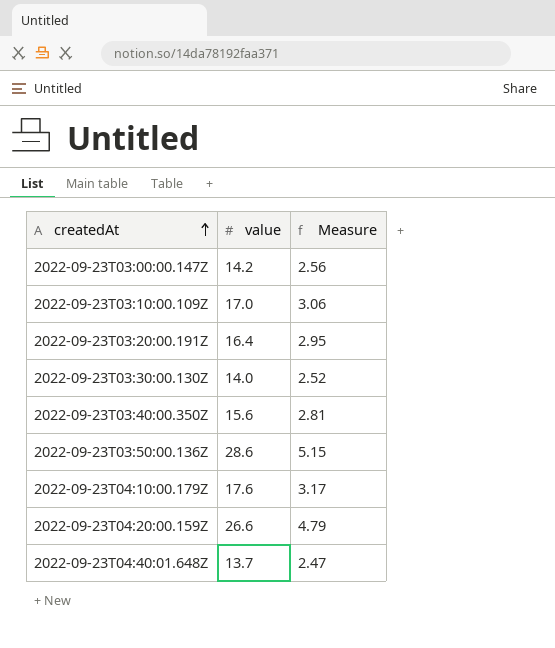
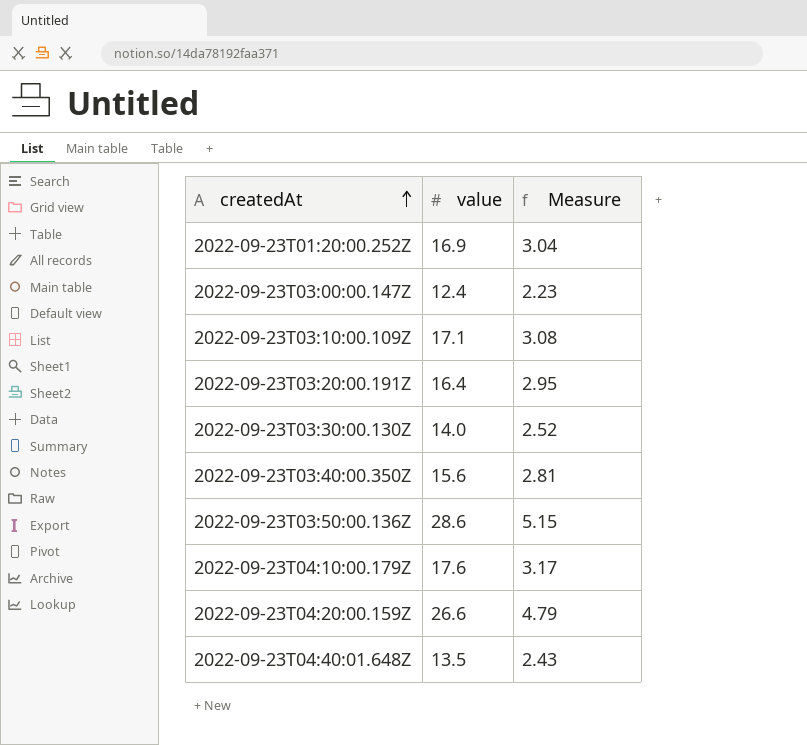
row 2022-09-23T01:20:00.252Z: none -> 16.9 | 3.04
2022-09-23T03:00:00.147Z | value: 14.2 -> 12.4
2022-09-23T03:00:00.147Z | Measure: 2.56 -> 2.23
2022-09-23T03:10:00.109Z | value: 17.0 -> 17.1
2022-09-23T03:10:00.109Z | Measure: 3.06 -> 3.08
2022-09-23T04:40:01.648Z | value: 13.7 -> 13.5
2022-09-23T04:40:01.648Z | Measure: 2.47 -> 2.43

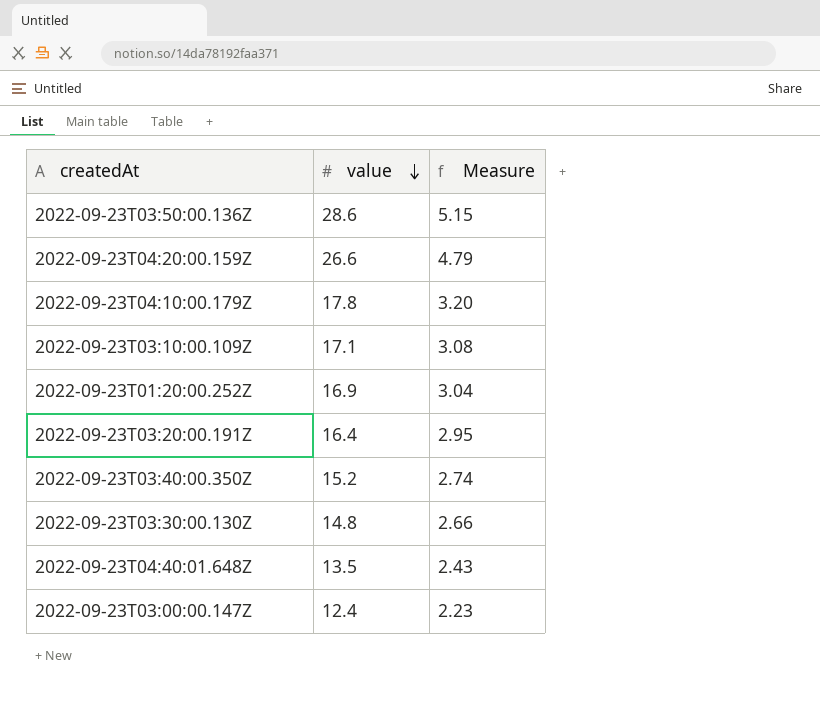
row order: createdAt ascending -> value descending
2022-09-23T04:10:00.179Z | value: 17.6 -> 17.8
2022-09-23T04:10:00.179Z | Measure: 3.17 -> 3.20
2022-09-23T03:40:00.350Z | value: 15.6 -> 15.2
2022-09-23T03:40:00.350Z | Measure: 2.81 -> 2.74
2022-09-23T03:30:00.130Z | value: 14.0 -> 14.8
2022-09-23T03:30:00.130Z | Measure: 2.52 -> 2.66

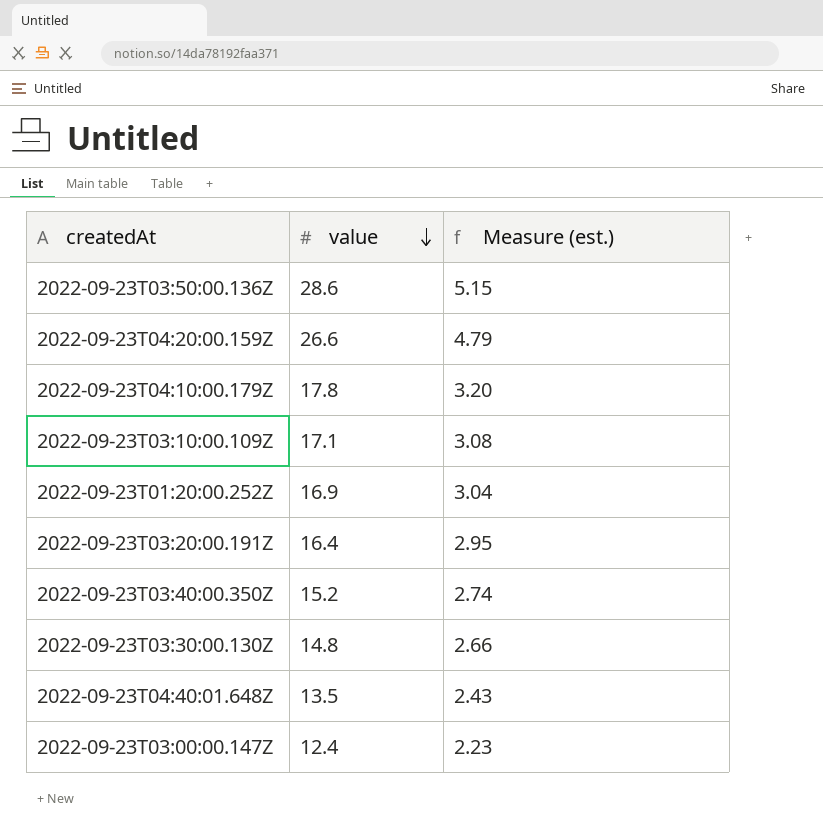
column name: Measure -> Measure (est.)

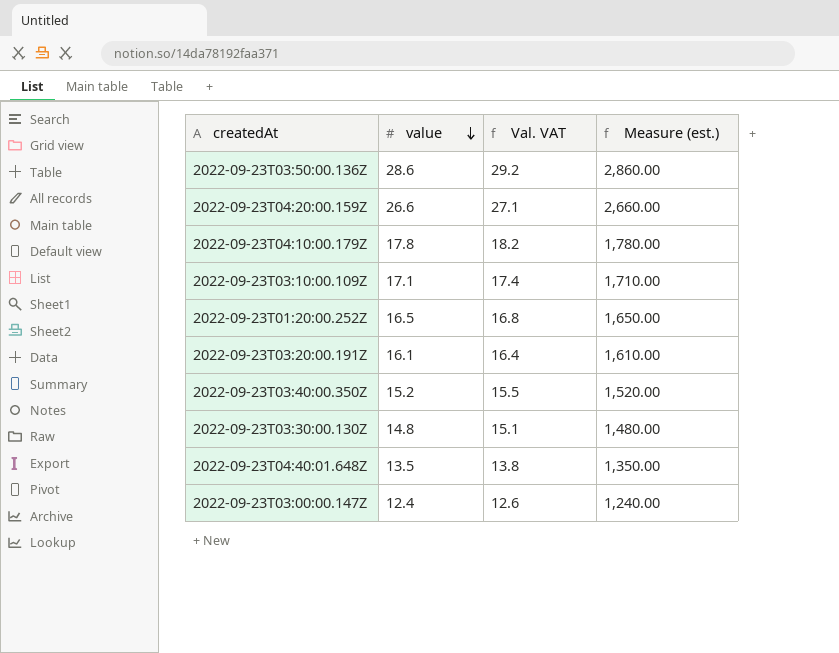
column Val. VAT | formula: none -> [value] * 1.02
column Measure (est.) | formula: [value] * 0.18 -> [value] * 100
2022-09-23T01:20:00.252Z | value: 16.9 -> 16.5
2022-09-23T03:20:00.191Z | value: 16.4 -> 16.1

